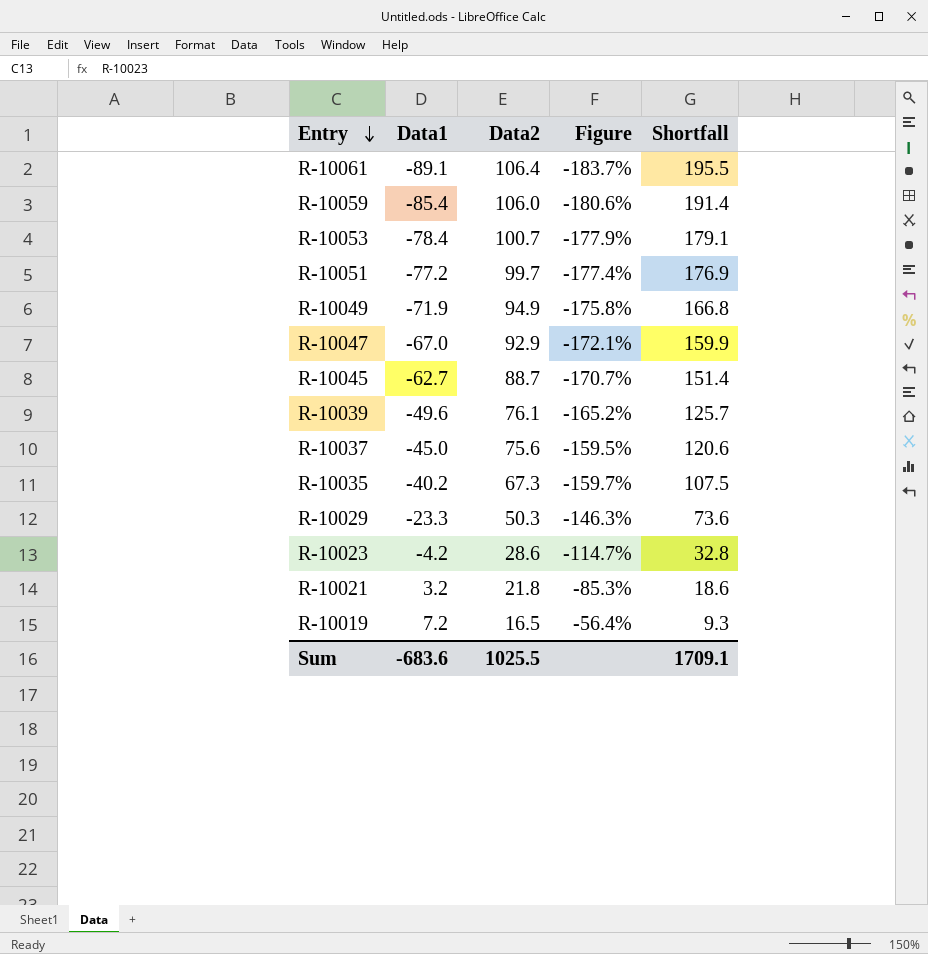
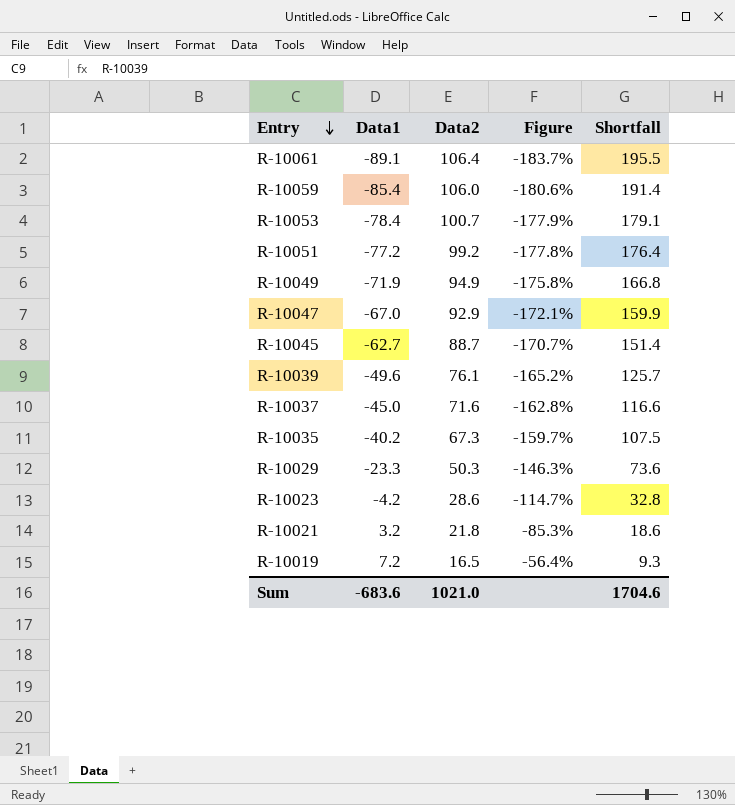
R-10051 | Data2: 99.7 -> 99.2
R-10051 | Figure: -177.4% -> -177.8%
R-10051 | Shortfall: 176.9 -> 176.4
R-10037 | Data2: 75.6 -> 71.6
R-10037 | Figure: -159.5% -> -162.8%
R-10037 | Shortfall: 120.6 -> 116.6
Sum | Data2: 1025.5 -> 1021.0
Sum | Shortfall: 1709.1 -> 1704.6

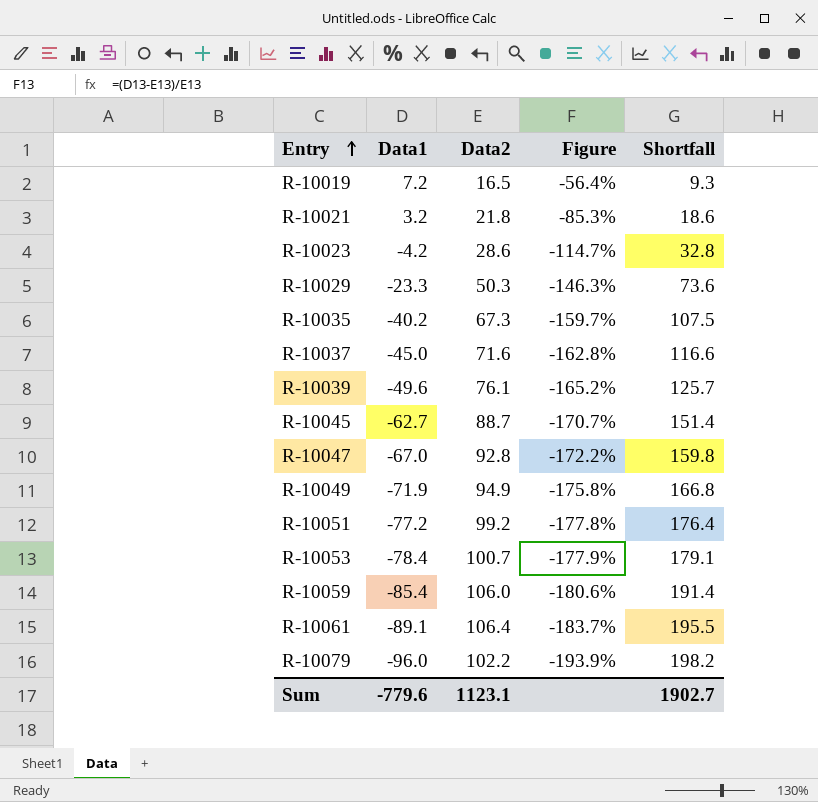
row order: Entry descending -> Entry ascending
R-10047 | Data2: 92.9 -> 92.8
R-10047 | Figure: -172.1% -> -172.2%
R-10047 | Shortfall: 159.9 -> 159.8
row R-10079: none -> -96.0 | 102.2 | -193.9% | 198.2
Sum | Data1: -683.6 -> -779.6
Sum | Data2: 1021.0 -> 1123.1
Sum | Shortfall: 1704.6 -> 1902.7

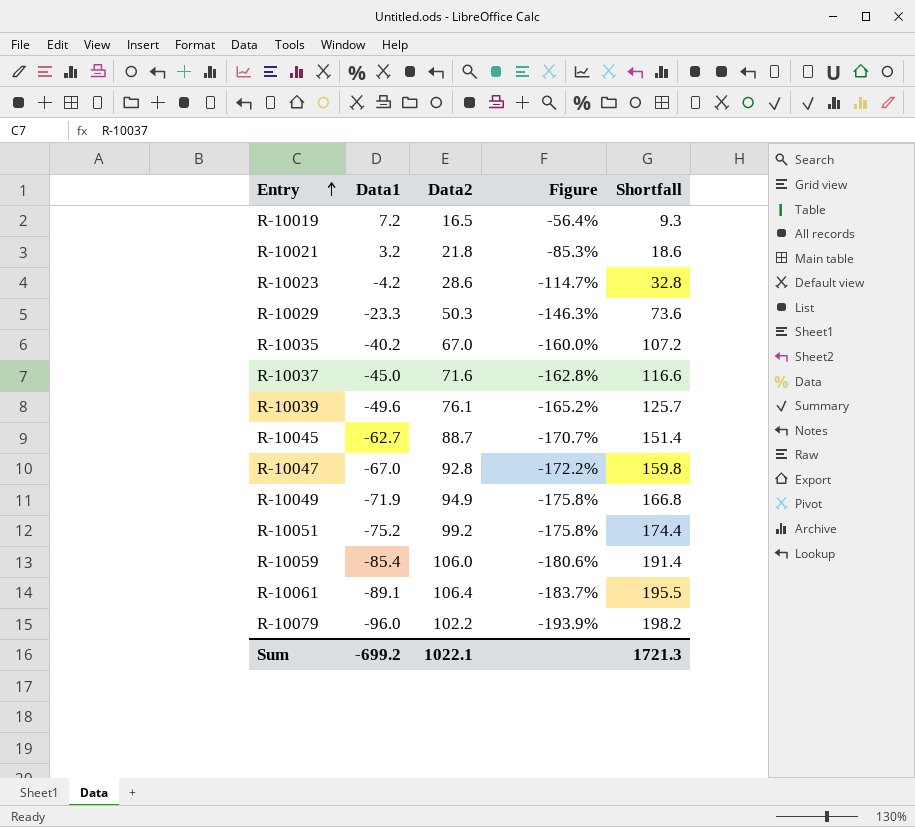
row R-10053: -78.4 | 100.7 | -177.9% | 179.1 -> none
R-10035 | Data2: 67.3 -> 67.0
R-10035 | Figure: -159.7% -> -160.0%
R-10035 | Shortfall: 107.5 -> 107.2
R-10051 | Data1: -77.2 -> -75.2
R-10051 | Figure: -177.8% -> -175.8%
R-10051 | Shortfall: 176.4 -> 174.4
Sum | Data1: -779.6 -> -699.2
Sum | Data2: 1123.1 -> 1022.1
Sum | Shortfall: 1902.7 -> 1721.3

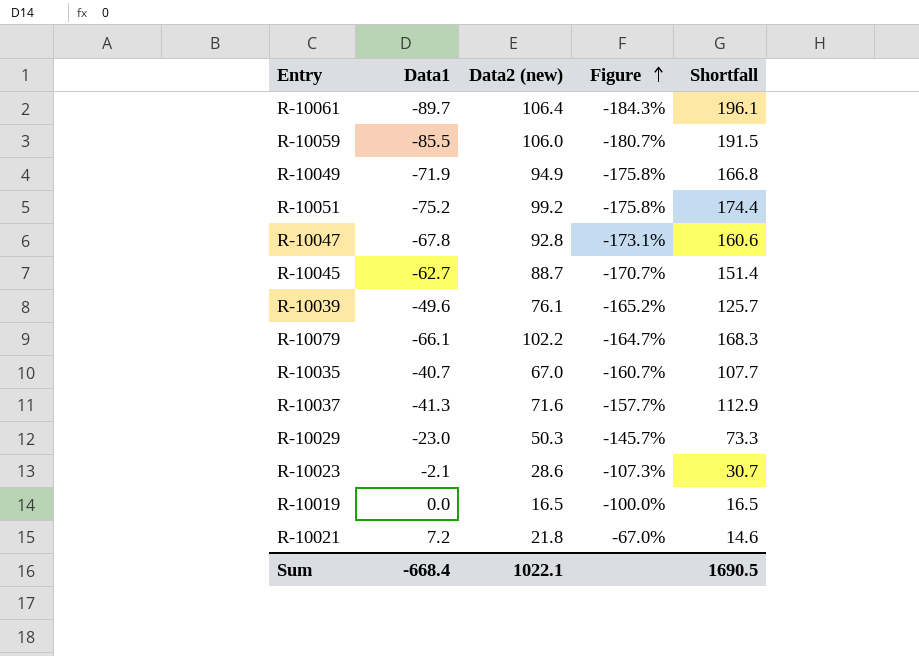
row order: Entry ascending -> Figure ascending
column name: Data2 -> Data2 (new)
R-10061 | Data1: -89.1 -> -89.7
R-10061 | Figure: -183.7% -> -184.3%
R-10061 | Shortfall: 195.5 -> 196.1
R-10059 | Data1: -85.4 -> -85.5
R-10059 | Figure: -180.6% -> -180.7%
R-10059 | Shortfall: 191.4 -> 191.5
R-10047 | Data1: -67.0 -> -67.8
R-10047 | Figure: -172.2% -> -173.1%
R-10047 | Shortfall: 159.8 -> 160.6
R-10079 | Data1: -96.0 -> -66.1
R-10079 | Figure: -193.9% -> -164.7%
R-10079 | Shortfall: 198.2 -> 168.3
R-10035 | Data1: -40.2 -> -40.7
R-10035 | Figure: -160.0% -> -160.7%
R-10035 | Shortfall: 107.2 -> 107.7
R-10037 | Data1: -45.0 -> -41.3
R-10037 | Figure: -162.8% -> -157.7%
R-10037 | Shortfall: 116.6 -> 112.9
R-10029 | Data1: -23.3 -> -23.0
R-10029 | Figure: -146.3% -> -145.7%
R-10029 | Shortfall: 73.6 -> 73.3
R-10023 | Data1: -4.2 -> -2.1
R-10023 | Figure: -114.7% -> -107.3%
R-10023 | Shortfall: 32.8 -> 30.7
R-10019 | Data1: 7.2 -> 0.0
R-10019 | Figure: -56.4% -> -100.0%
R-10019 | Shortfall: 9.3 -> 16.5
R-10021 | Data1: 3.2 -> 7.2
R-10021 | Figure: -85.3% -> -67.0%
R-10021 | Shortfall: 18.6 -> 14.6
Sum | Data1: -699.2 -> -668.4
Sum | Shortfall: 1721.3 -> 1690.5

